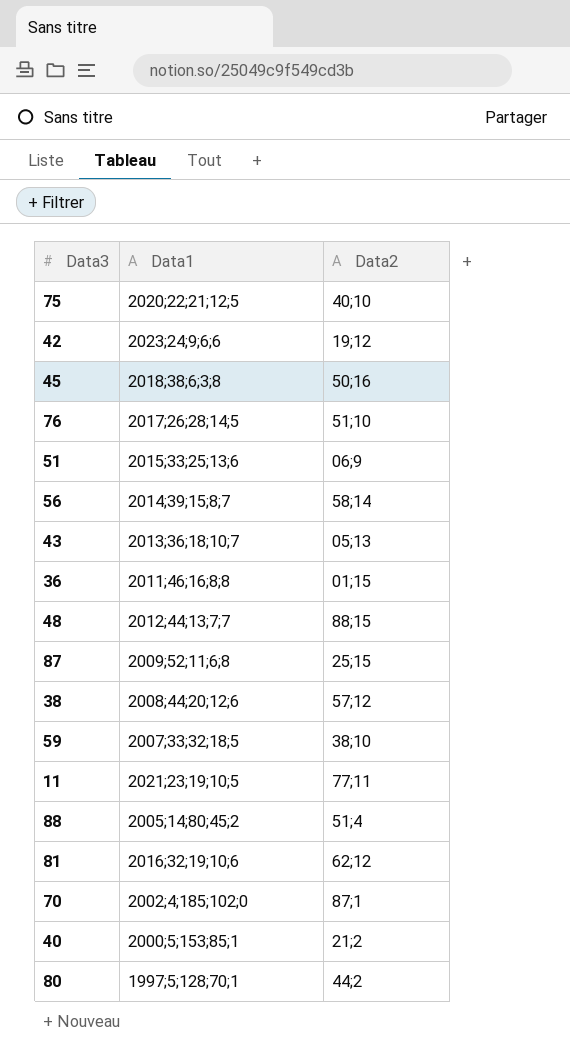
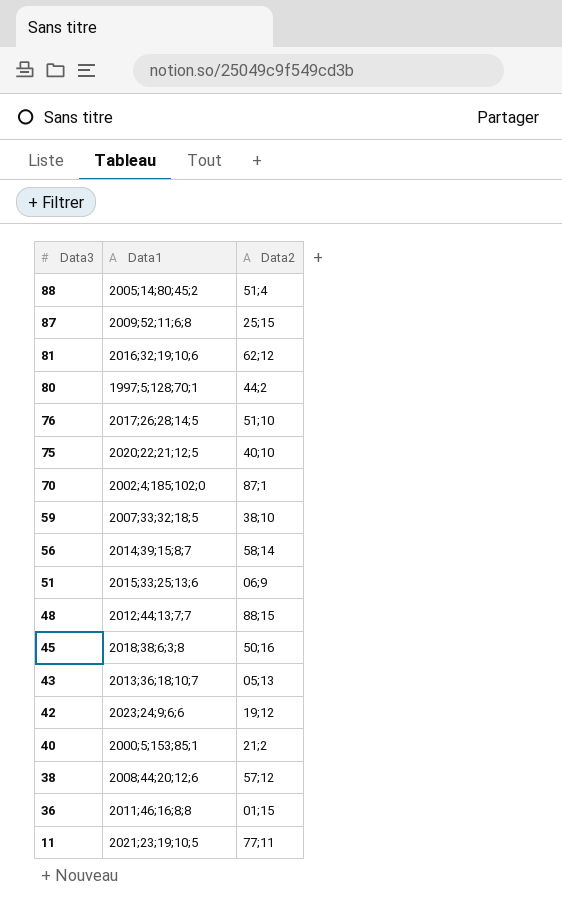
row order: none -> Data3 descending

